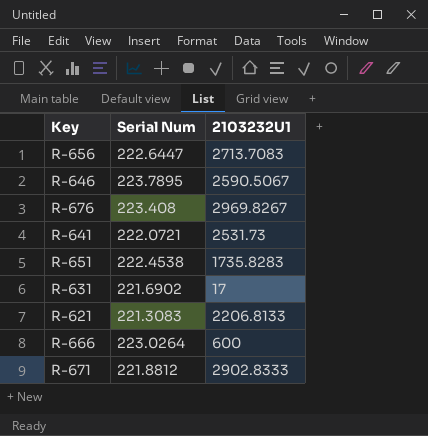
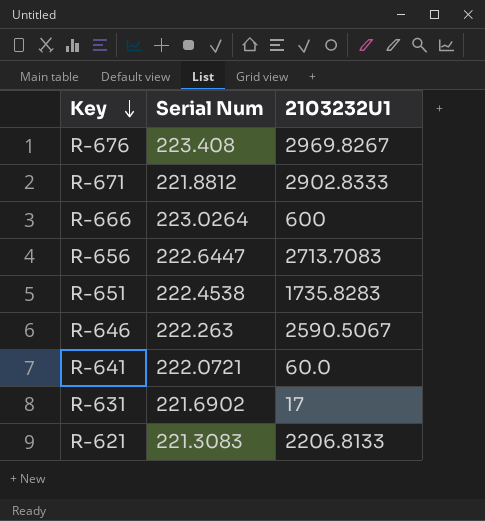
row order: none -> Key descending
R-646 | Serial Num: 223.7895 -> 222.263
R-641 | 2103232U1: 2531.73 -> 60.0

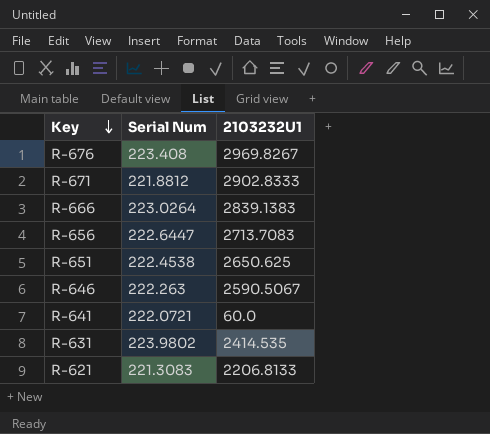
R-666 | 2103232U1: 600 -> 2839.1383
R-651 | 2103232U1: 1735.8283 -> 2650.625
R-631 | Serial Num: 221.6902 -> 223.9802
R-631 | 2103232U1: 17 -> 2414.535

